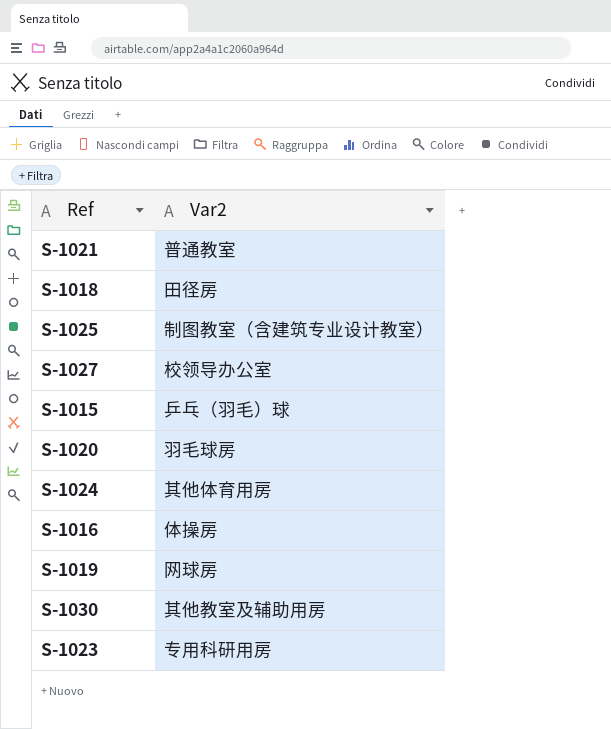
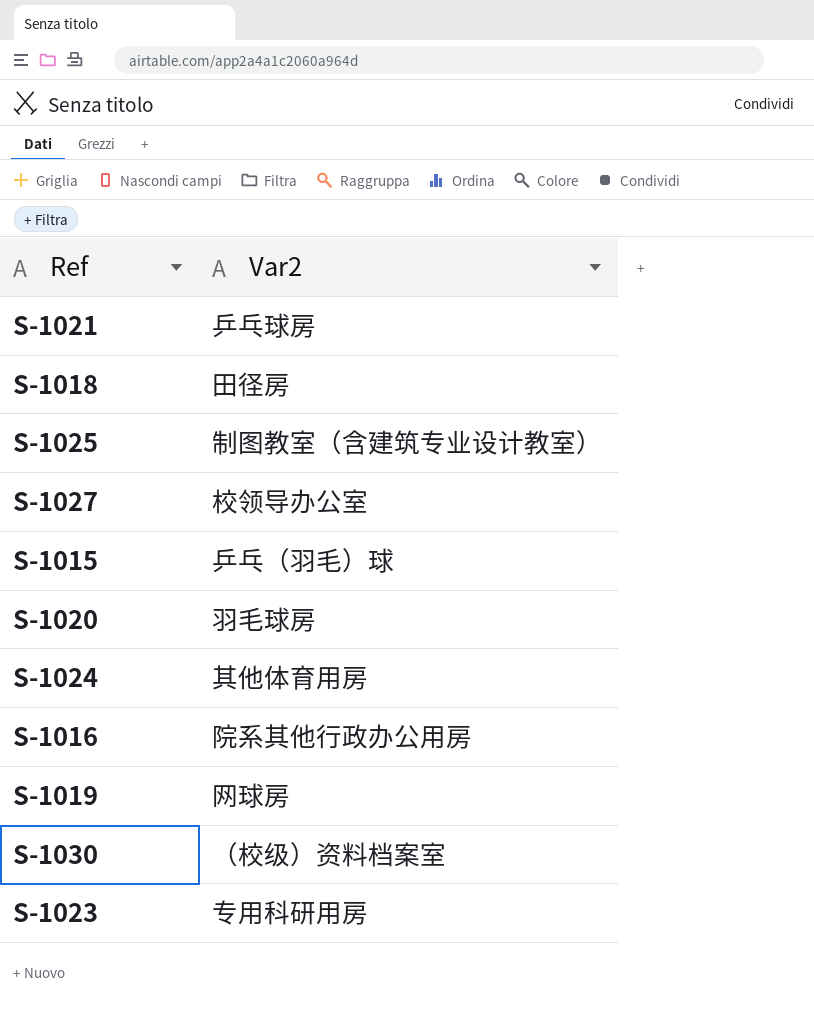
S-1021 | Var2: 普通教室 -> 乒乓球房
S-1016 | Var2: 体操房 -> 院系其他行政办公用房
S-1030 | Var2: 其他教室及辅助用房 -> （校级）资料档案室

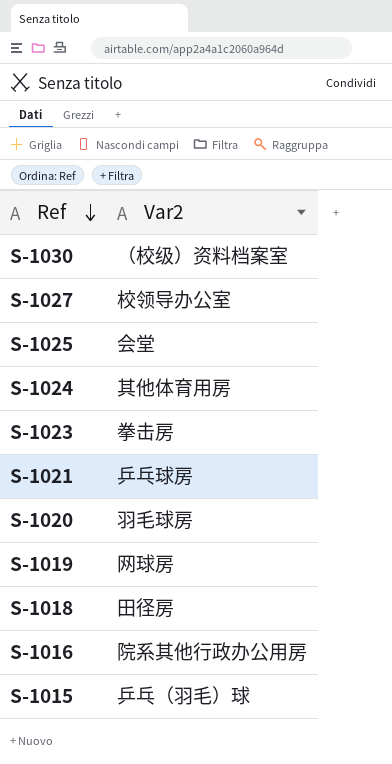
row order: none -> Ref descending
S-1025 | Var2: 制图教室（含建筑专业设计教室） -> 会堂
S-1023 | Var2: 专用科研用房 -> 拳击房

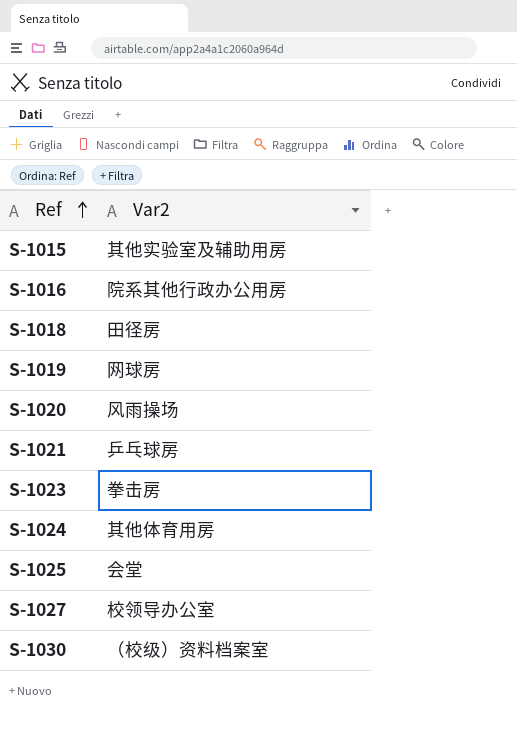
row order: Ref descending -> Ref ascending
S-1015 | Var2: 乒乓（羽毛）球 -> 其他实验室及辅助用房
S-1020 | Var2: 羽毛球房 -> 风雨操场

